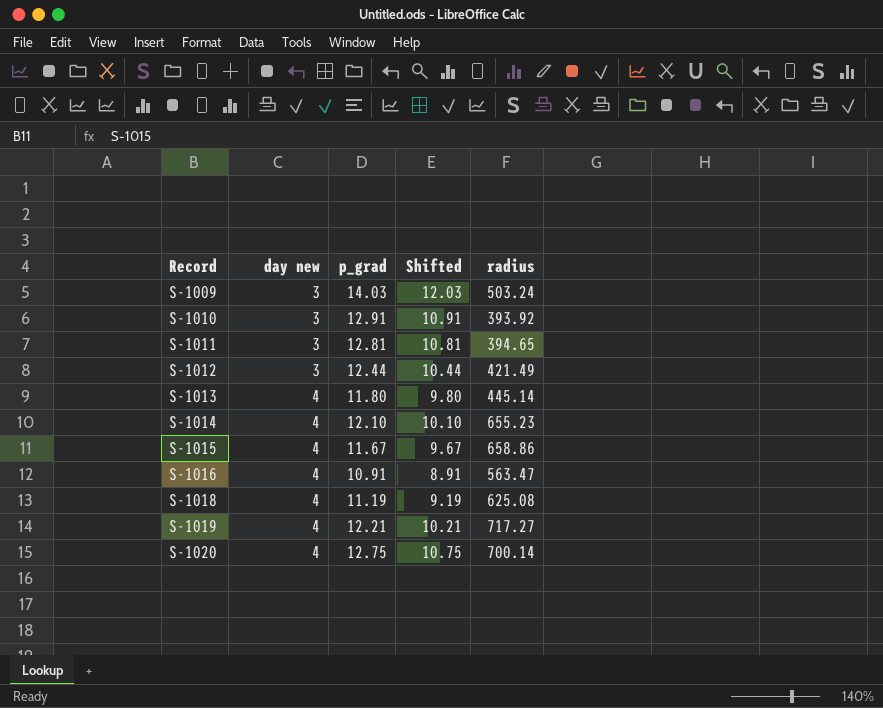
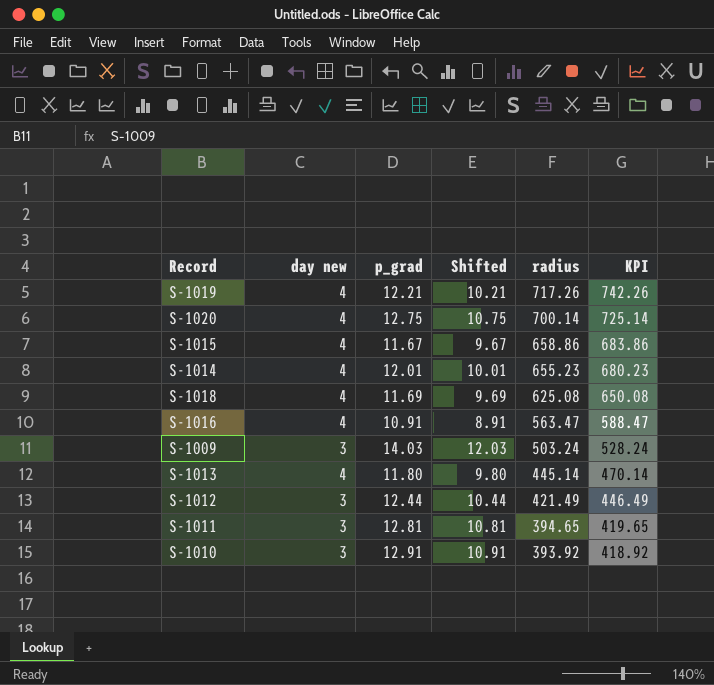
row order: Record ascending -> radius descending
column KPI | formula: none -> [radius] + 25
S-1019 | radius: 717.27 -> 717.26
S-1014 | p_grad: 12.10 -> 12.01
S-1014 | Shifted: 10.10 -> 10.01
S-1018 | p_grad: 11.19 -> 11.69
S-1018 | Shifted: 9.19 -> 9.69

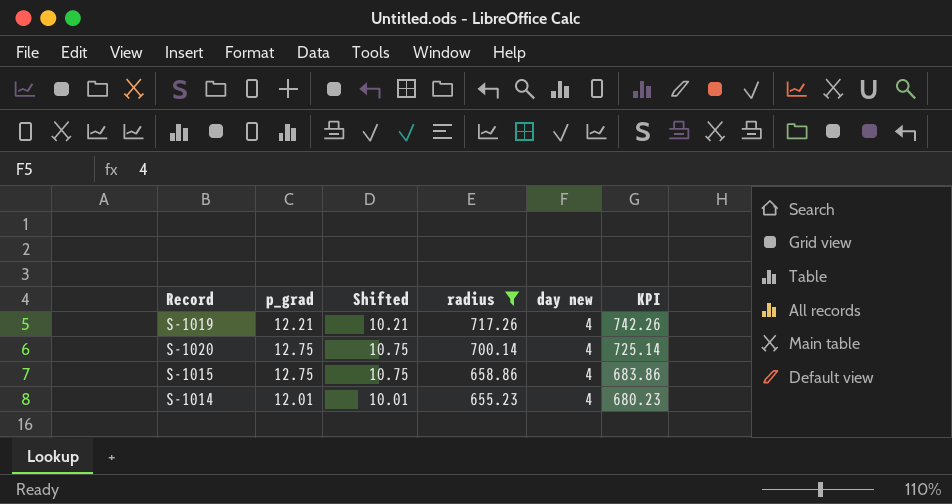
filter: none -> radius >= 655.23
column day new | position: 2 -> 5
S-1015 | p_grad: 11.67 -> 12.75
S-1015 | Shifted: 9.67 -> 10.75

